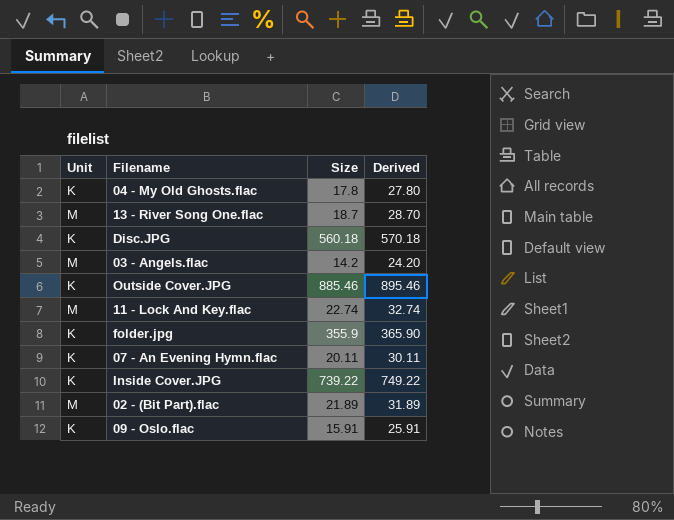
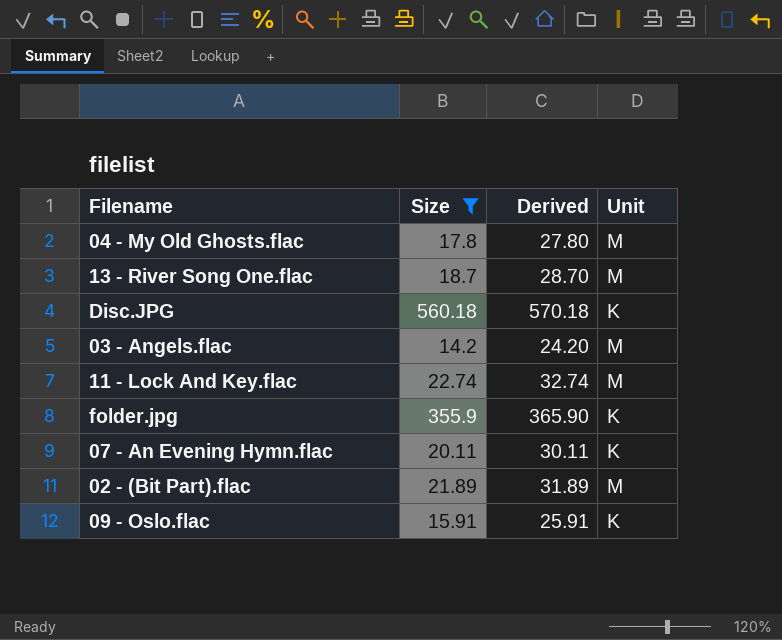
filter: none -> Size <= 560.18
column Unit | position: 1 -> 4
04 - My Old Ghosts.flac | Unit: K -> M

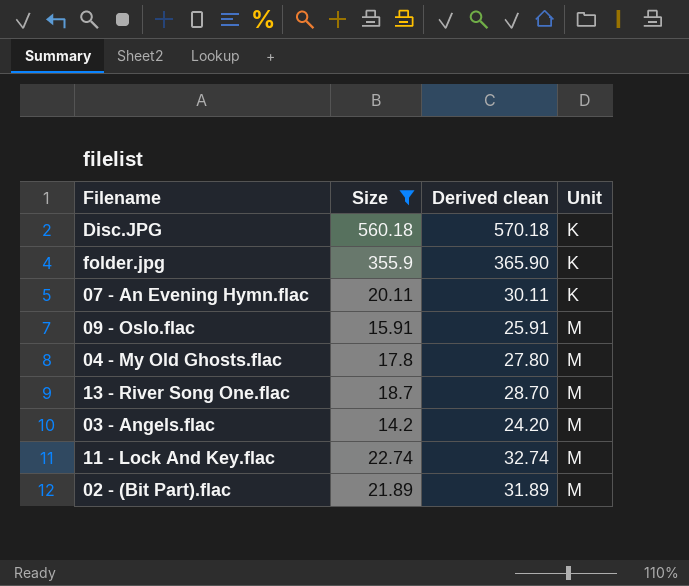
row order: none -> Unit ascending
column name: Derived -> Derived clean
09 - Oslo.flac | Unit: K -> M

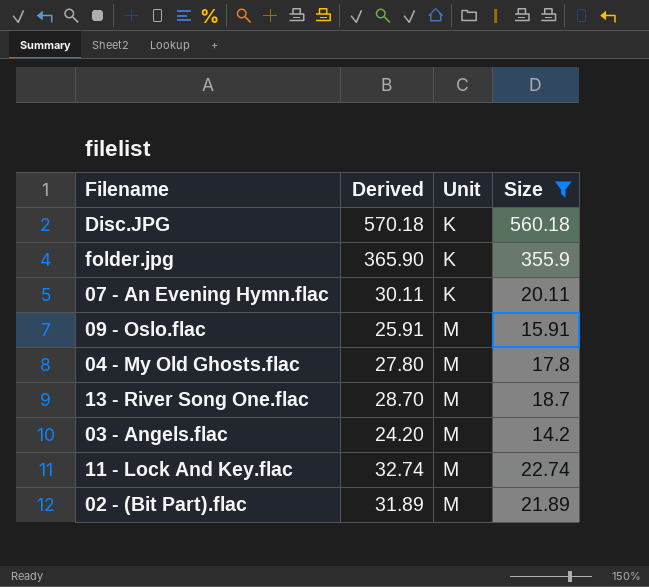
column name: Derived clean -> Derived
column Size | position: 2 -> 4

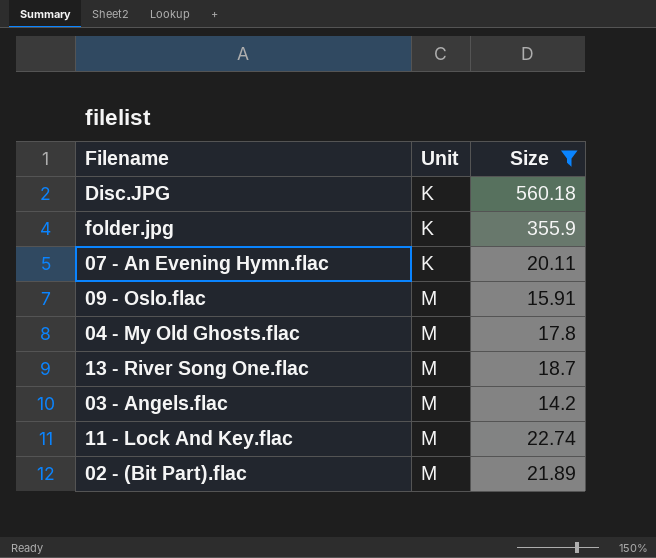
column Derived | formula: [Size] + 10 -> none

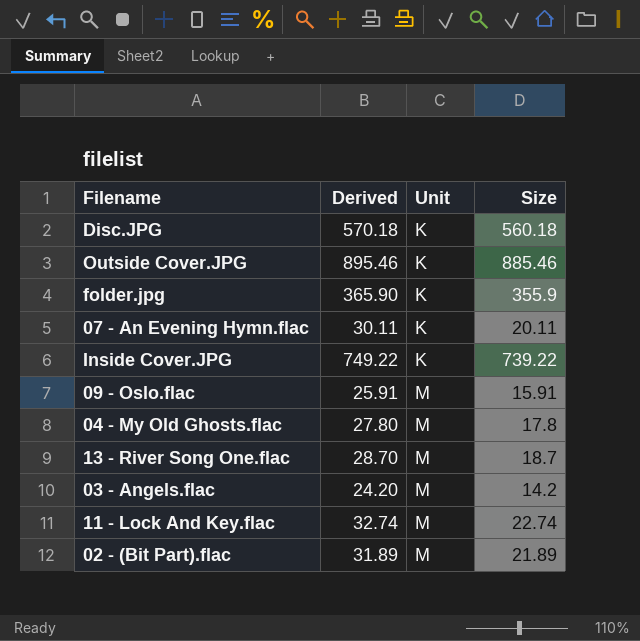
filter: Size <= 560.18 -> none
column Derived | formula: none -> [Size] + 10

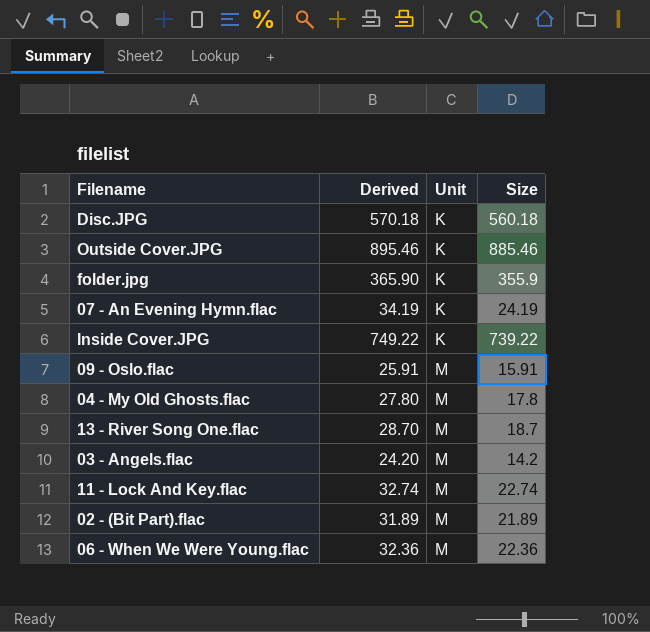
07 - An Evening Hymn.flac | Derived: 30.11 -> 34.19
07 - An Evening Hymn.flac | Size: 20.11 -> 24.19
row 06 - When We Were Young.flac: none -> 32.36 | M | 22.36

